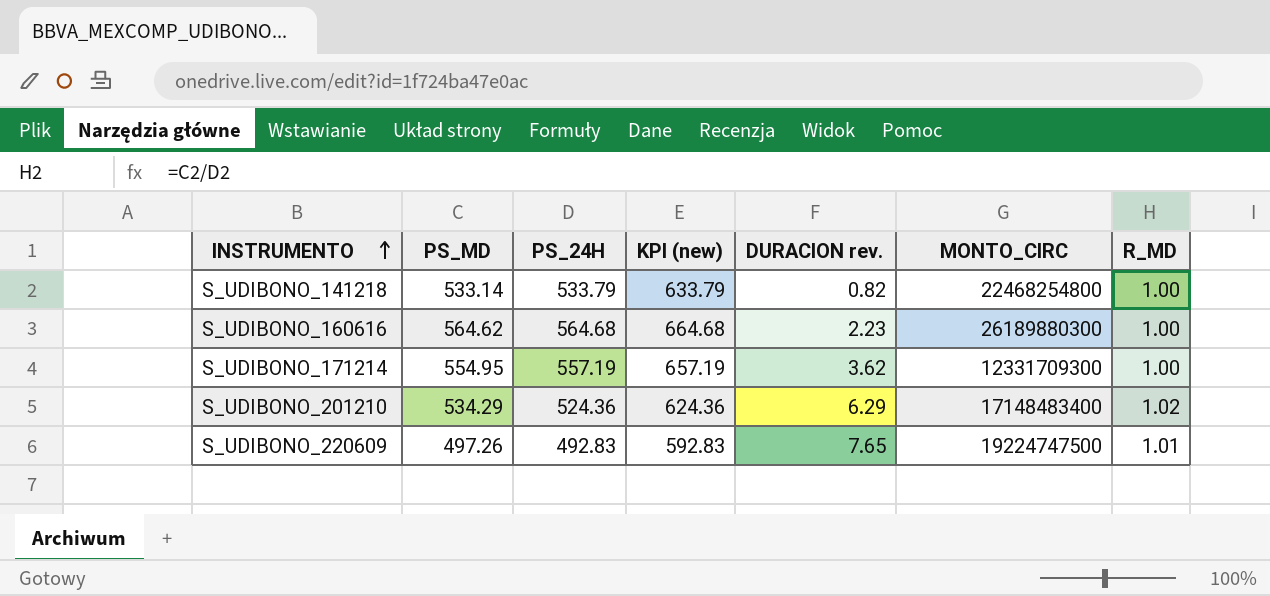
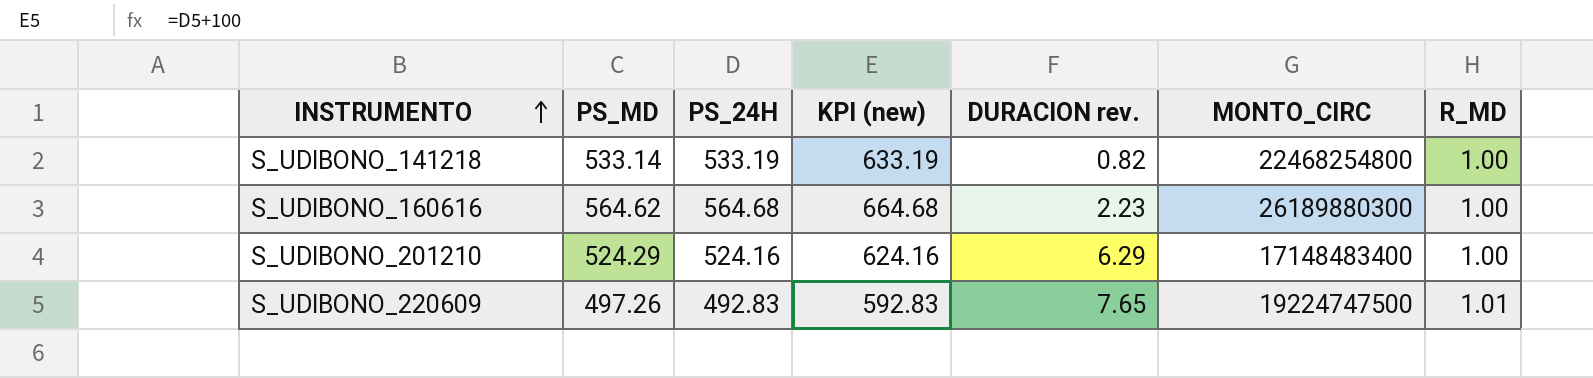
row S_UDIBONO_171214: 554.95 | 557.19 | 657.19 | 3.62 | 12331709300 | 1.00 -> none
S_UDIBONO_141218 | PS_24H: 533.79 -> 533.19
S_UDIBONO_141218 | KPI (new): 633.79 -> 633.19
S_UDIBONO_201210 | PS_MD: 534.29 -> 524.29
S_UDIBONO_201210 | PS_24H: 524.36 -> 524.16
S_UDIBONO_201210 | KPI (new): 624.36 -> 624.16
S_UDIBONO_201210 | R_MD: 1.02 -> 1.00

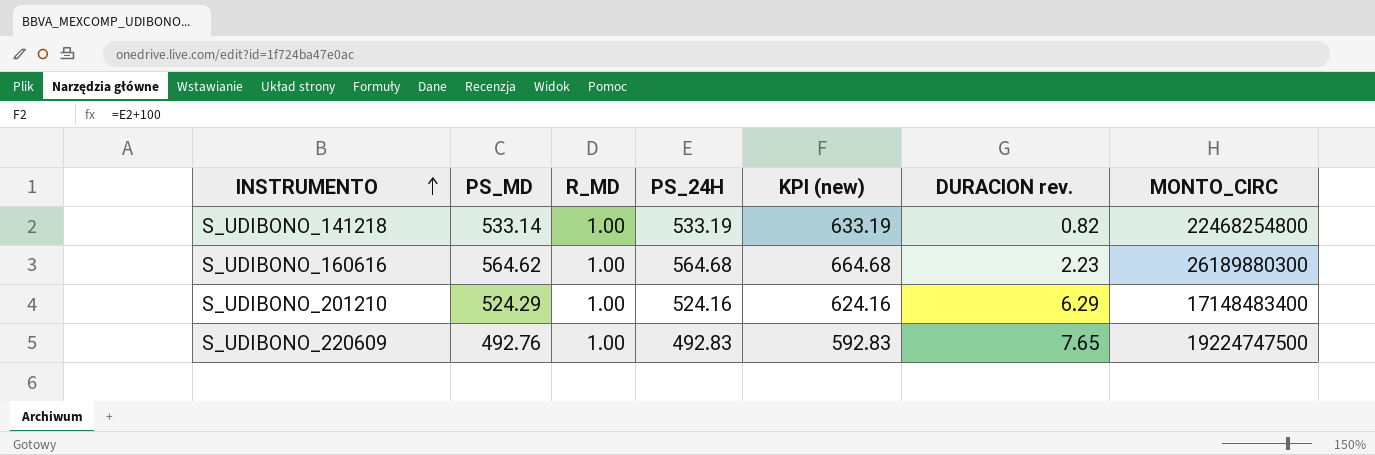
column R_MD | position: 7 -> 3
S_UDIBONO_220609 | PS_MD: 497.26 -> 492.76
S_UDIBONO_220609 | R_MD: 1.01 -> 1.00

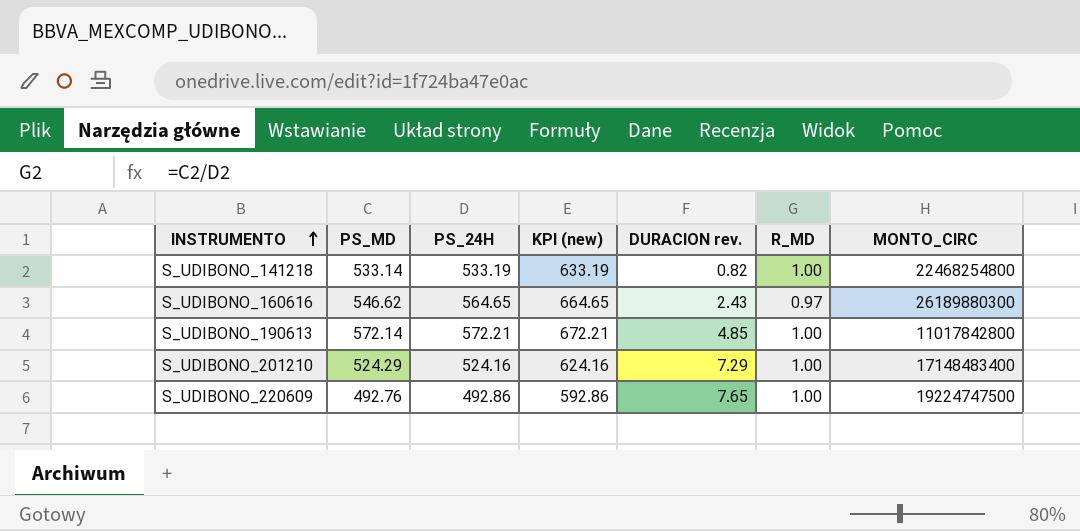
column R_MD | position: 3 -> 6
S_UDIBONO_160616 | PS_MD: 564.62 -> 546.62
S_UDIBONO_160616 | PS_24H: 564.68 -> 564.65
S_UDIBONO_160616 | KPI (new): 664.68 -> 664.65
S_UDIBONO_160616 | DURACION rev.: 2.23 -> 2.43
S_UDIBONO_160616 | R_MD: 1.00 -> 0.97
row S_UDIBONO_190613: none -> 572.14 | 572.21 | 672.21 | 4.85 | 1.00 | 11017842800
S_UDIBONO_201210 | DURACION rev.: 6.29 -> 7.29
S_UDIBONO_220609 | PS_24H: 492.83 -> 492.86
S_UDIBONO_220609 | KPI (new): 592.83 -> 592.86

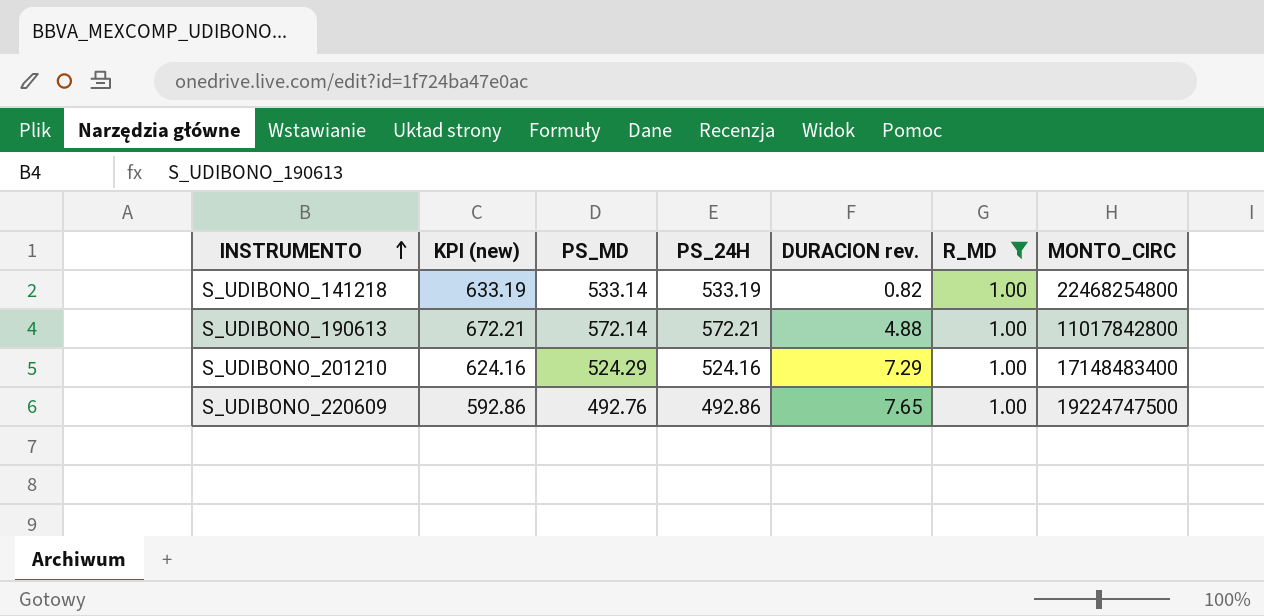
filter: none -> R_MD = 1.00
column KPI (new) | position: 4 -> 2
S_UDIBONO_190613 | DURACION rev.: 4.85 -> 4.88

